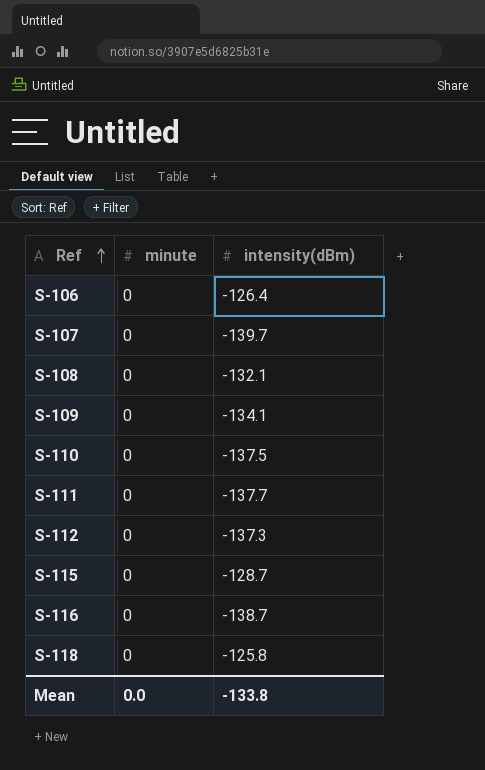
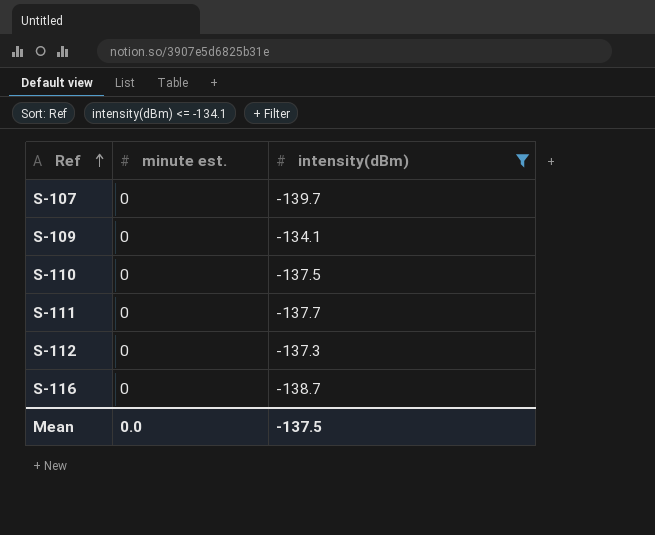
filter: none -> intensity(dBm) <= -134.1
column name: minute -> minute est.
Mean | intensity(dBm): -133.8 -> -137.5

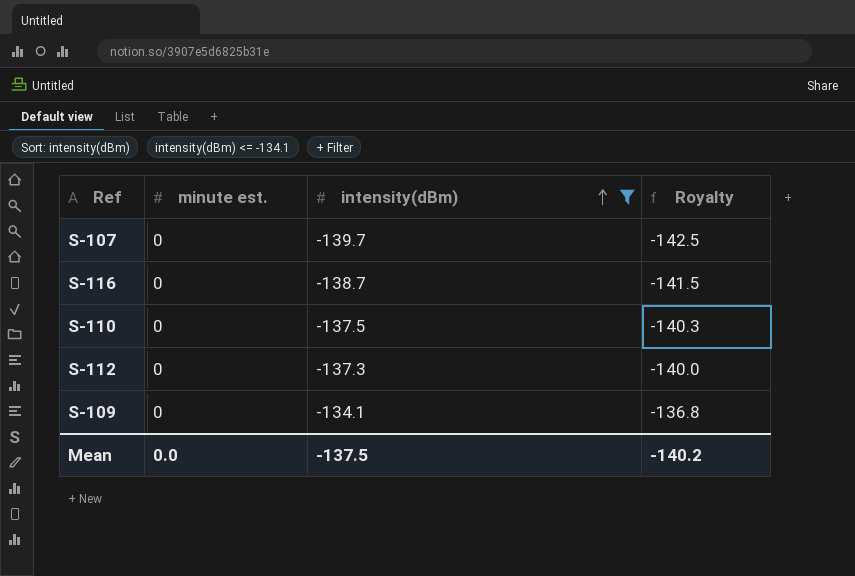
row order: Ref ascending -> intensity(dBm) ascending
column Royalty | formula: none -> [intensity(dBm)] * 1.02
row S-111: 0 | -137.7 -> none

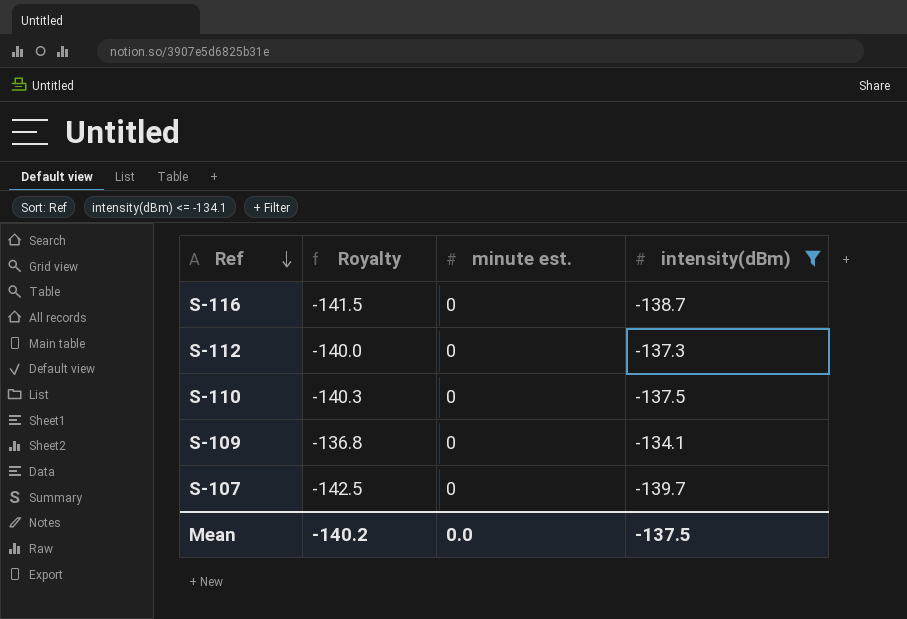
row order: intensity(dBm) ascending -> Ref descending
column Royalty | position: 4 -> 2

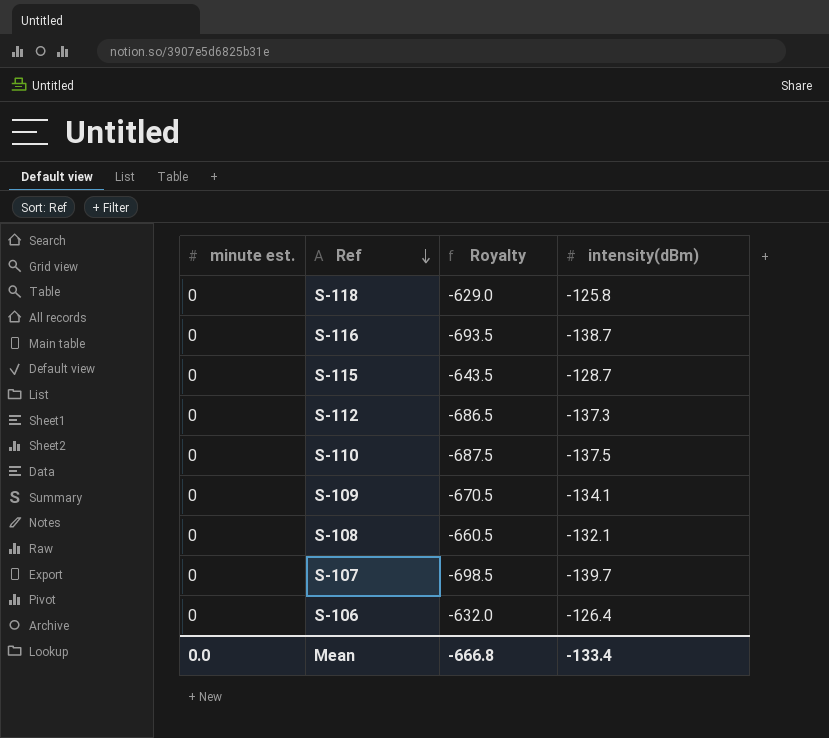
filter: intensity(dBm) <= -134.1 -> none
column minute est. | position: 3 -> 1
column Royalty | formula: [intensity(dBm)] * 1.02 -> [intensity(dBm)] * 5
Mean | Royalty: -140.2 -> -666.8
Mean | intensity(dBm): -137.5 -> -133.4

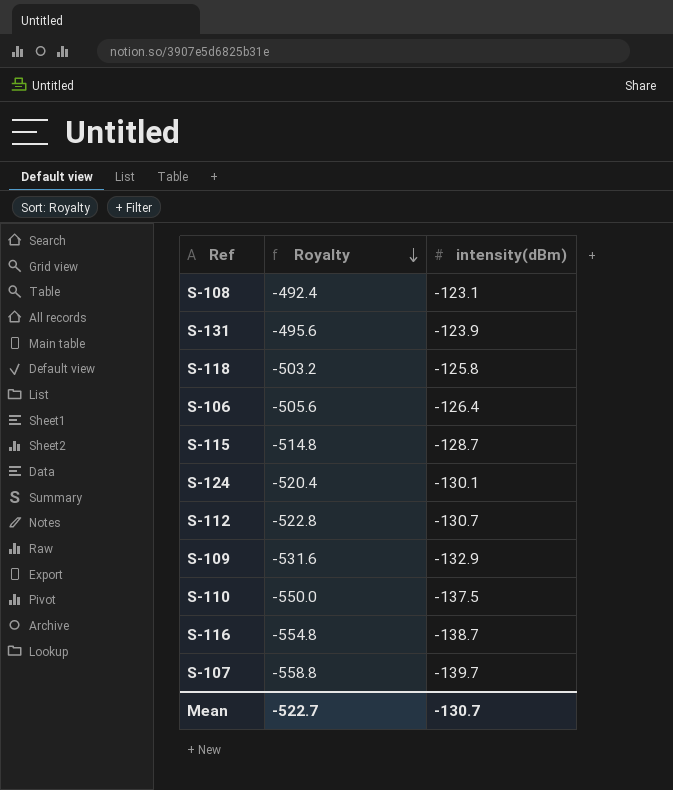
row order: Ref descending -> Royalty descending
column minute est. | position: 1 -> none
column Royalty | formula: [intensity(dBm)] * 5 -> [intensity(dBm)] * 4
S-108 | intensity(dBm): -132.1 -> -123.1
row S-131: none -> -495.6 | -123.9
row S-124: none -> -520.4 | -130.1
S-112 | intensity(dBm): -137.3 -> -130.7
S-109 | intensity(dBm): -134.1 -> -132.9
Mean | Royalty: -666.8 -> -522.7
Mean | intensity(dBm): -133.4 -> -130.7

